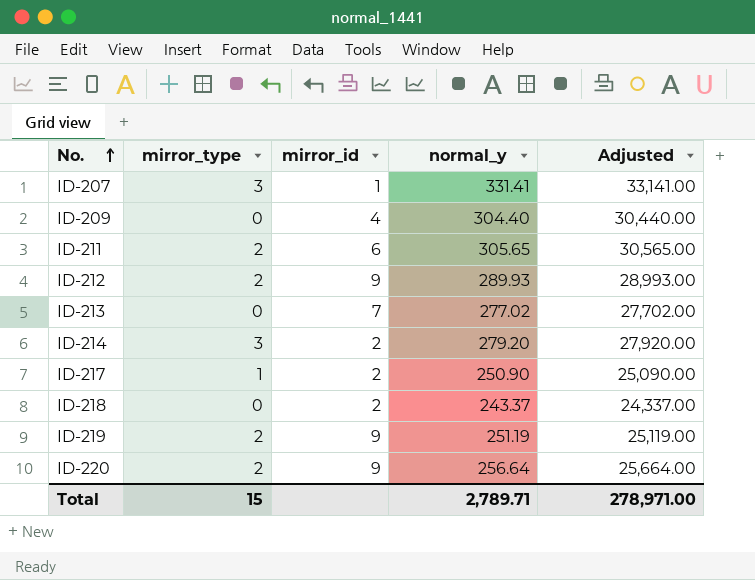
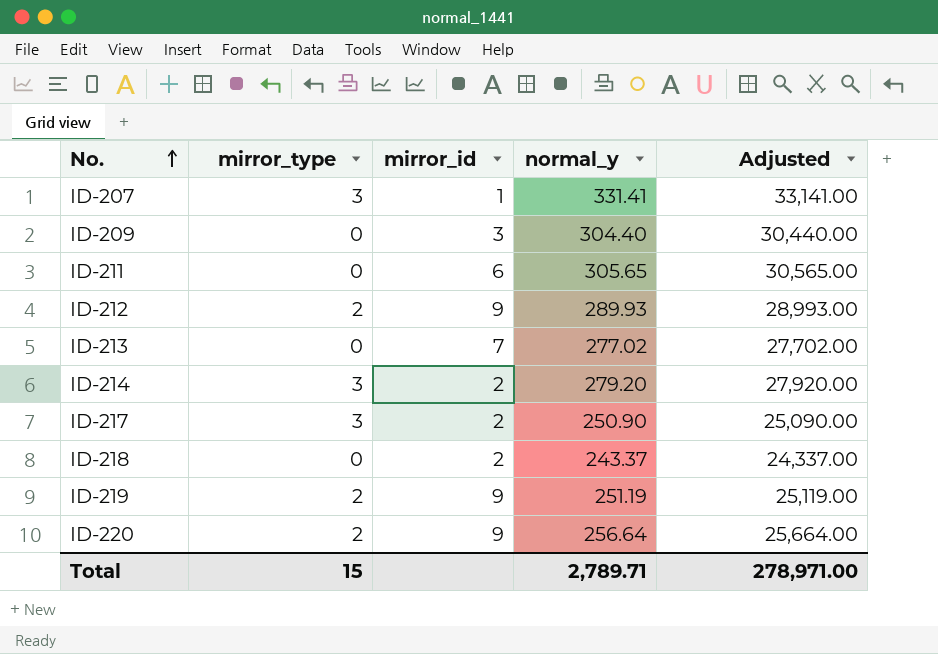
ID-209 | mirror_id: 4 -> 3
ID-211 | mirror_type: 2 -> 0
ID-217 | mirror_type: 1 -> 3

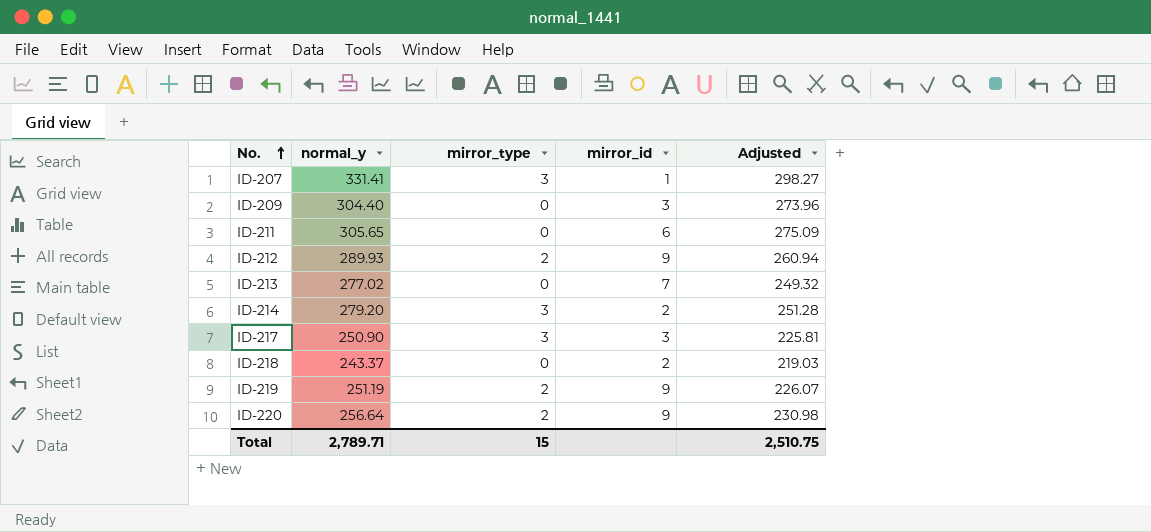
column normal_y | position: 4 -> 2
column Adjusted | formula: [normal_y] * 100 -> [normal_y] * 0.9
ID-217 | mirror_id: 2 -> 3
Total | Adjusted: 278,971.00 -> 2,510.75

